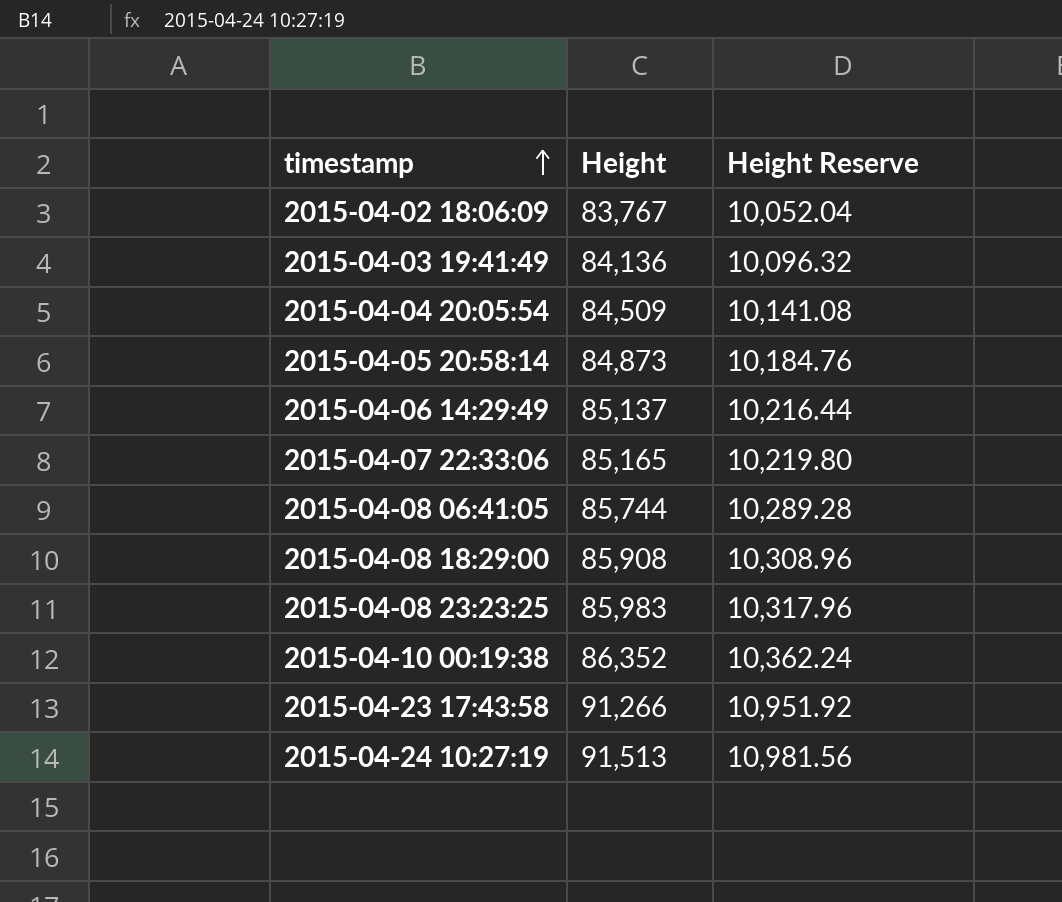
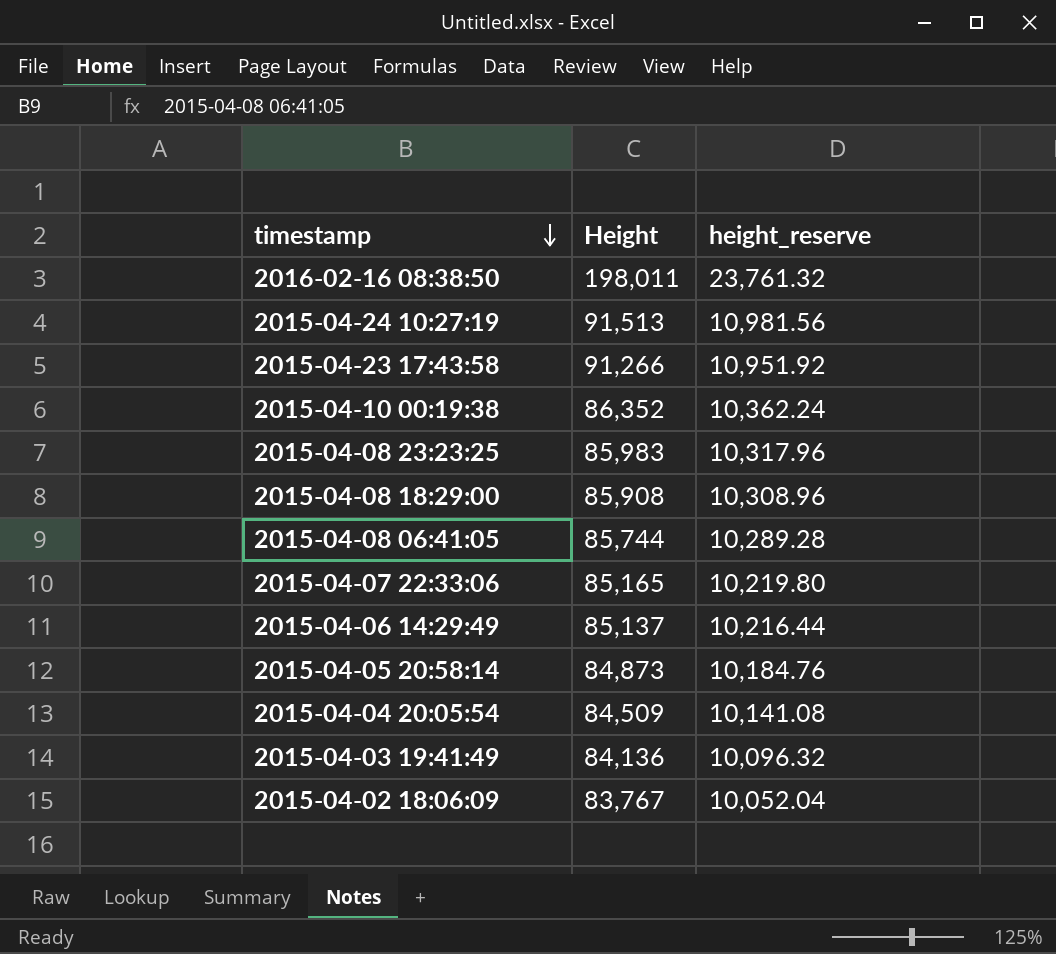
row order: timestamp ascending -> timestamp descending
column name: Height Reserve -> height_reserve
row 2016-02-16 08:38:50: none -> 198,011 | 23,761.32

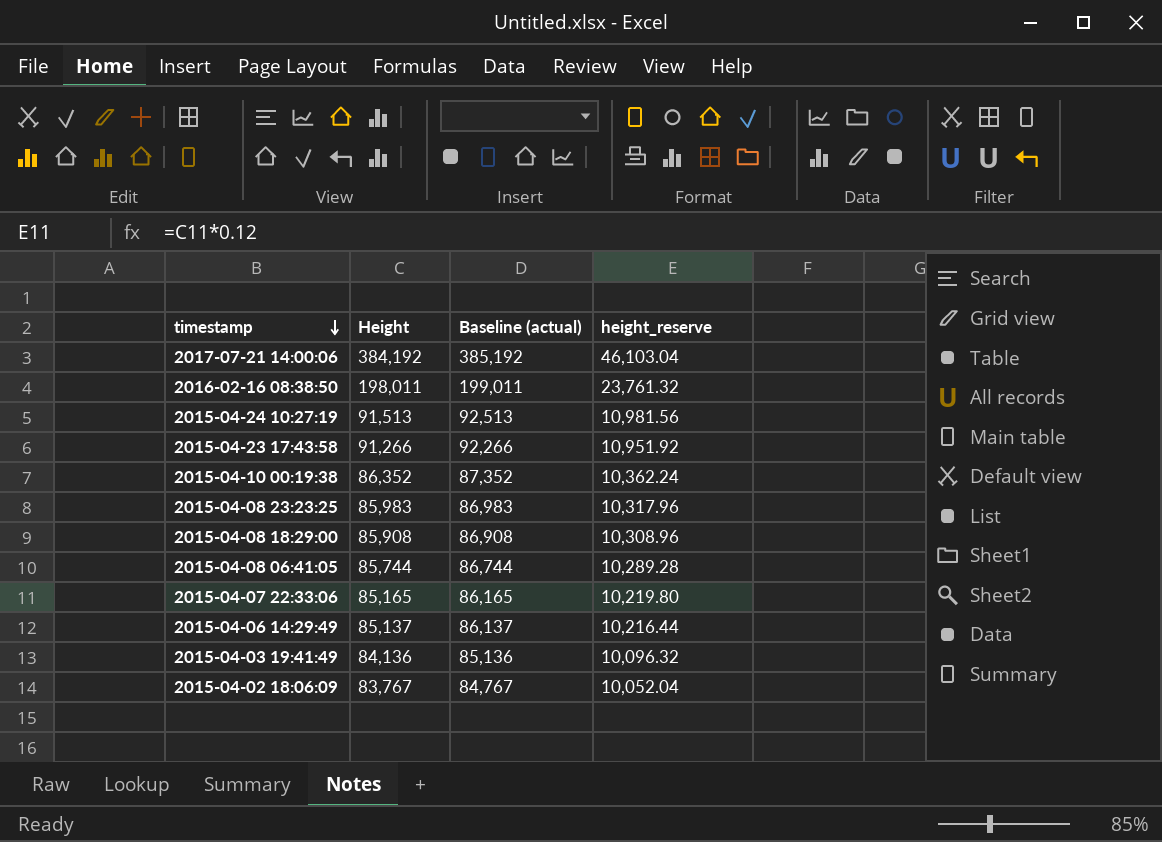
column Baseline (actual) | formula: none -> [Height] + 1000
row 2015-04-05 20:58:14: 84,873 | 10,184.76 -> none
row 2015-04-04 20:05:54: 84,509 | 10,141.08 -> none
row 2017-07-21 14:00:06: none -> 384,192 | 385,192 | 46,103.04

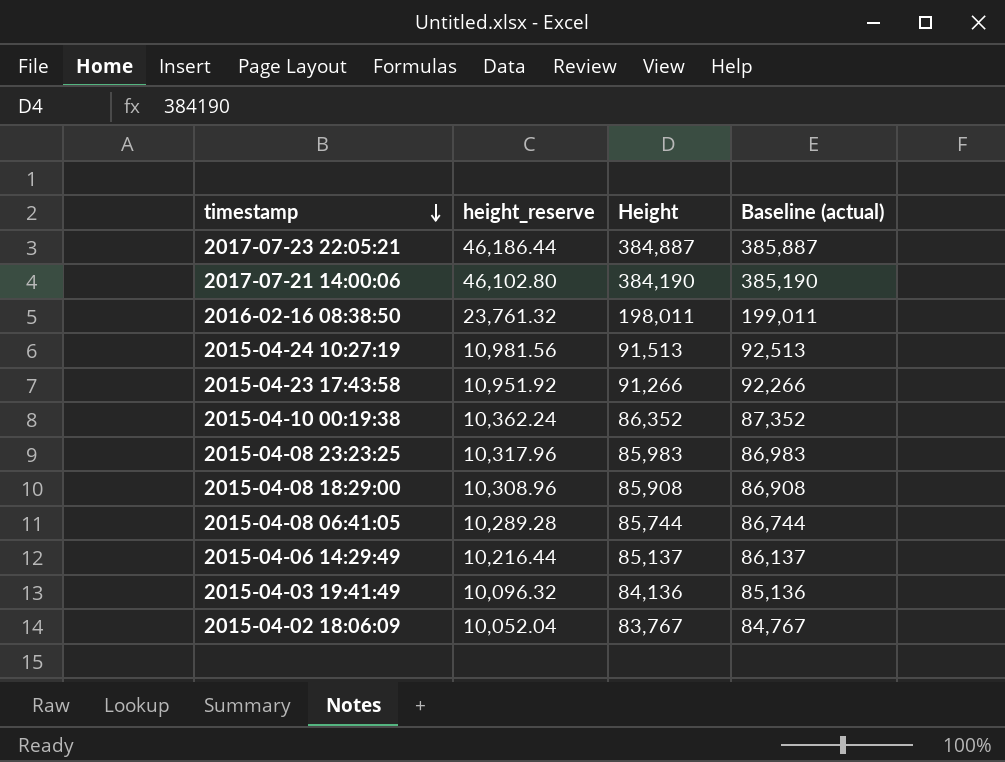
column height_reserve | position: 4 -> 2
row 2015-04-07 22:33:06: 85,165 | 86,165 | 10,219.80 -> none
row 2017-07-23 22:05:21: none -> 46,186.44 | 384,887 | 385,887
2017-07-21 14:00:06 | height_reserve: 46,103.04 -> 46,102.80
2017-07-21 14:00:06 | Height: 384,192 -> 384,190
2017-07-21 14:00:06 | Baseline (actual): 385,192 -> 385,190

